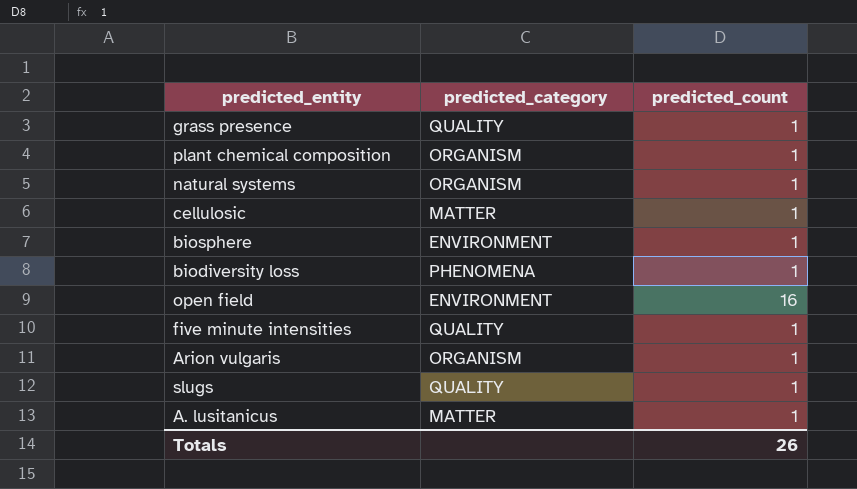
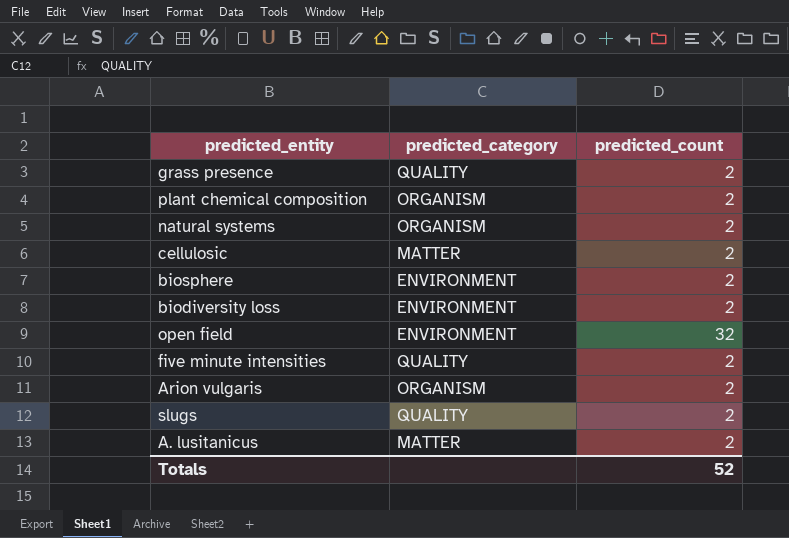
grass presence | predicted_count: 1 -> 2
plant chemical composition | predicted_count: 1 -> 2
natural systems | predicted_count: 1 -> 2
cellulosic | predicted_count: 1 -> 2
biosphere | predicted_count: 1 -> 2
biodiversity loss | predicted_category: PHENOMENA -> ENVIRONMENT
biodiversity loss | predicted_count: 1 -> 2
open field | predicted_count: 16 -> 32
five minute intensities | predicted_count: 1 -> 2
Arion vulgaris | predicted_count: 1 -> 2
slugs | predicted_count: 1 -> 2
A. lusitanicus | predicted_count: 1 -> 2
Totals | predicted_count: 26 -> 52

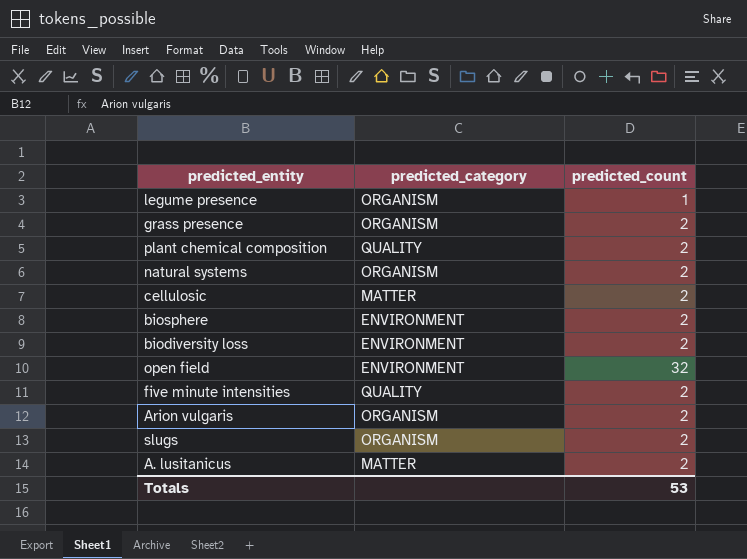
row legume presence: none -> ORGANISM | 1
grass presence | predicted_category: QUALITY -> ORGANISM
plant chemical composition | predicted_category: ORGANISM -> QUALITY
slugs | predicted_category: QUALITY -> ORGANISM
Totals | predicted_count: 52 -> 53

